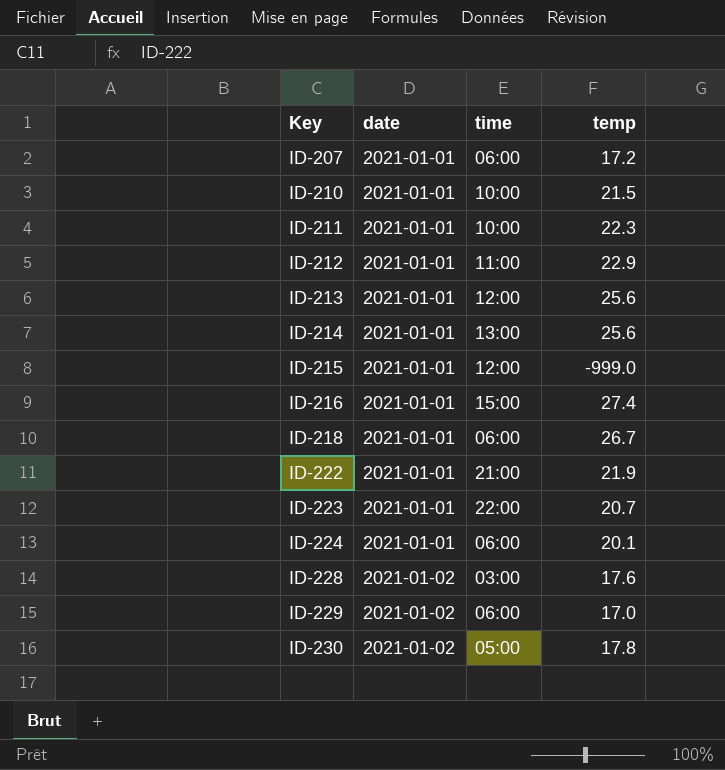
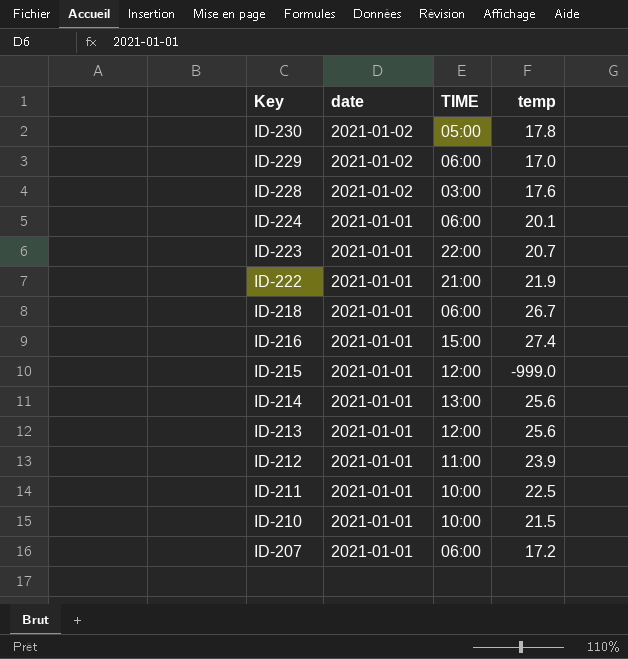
row order: Key ascending -> Key descending
column name: time -> TIME
ID-212 | temp: 22.9 -> 23.9
ID-211 | temp: 22.3 -> 22.5

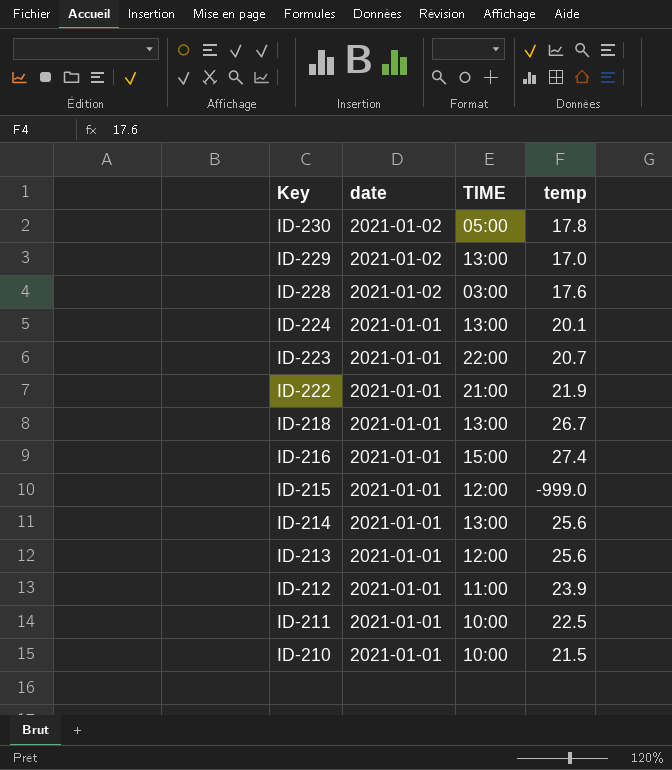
row ID-207: 2021-01-01 | 06:00 | 17.2 -> none
ID-229 | TIME: 06:00 -> 13:00
ID-224 | TIME: 06:00 -> 13:00
ID-218 | TIME: 06:00 -> 13:00

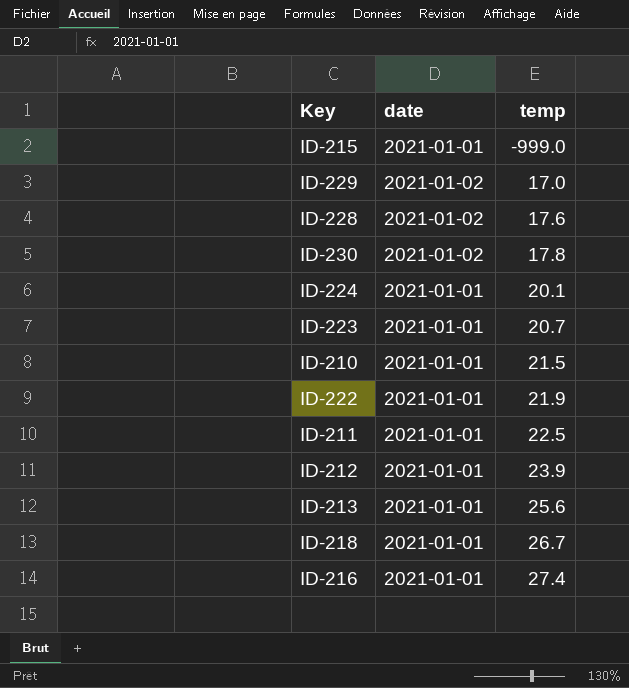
row order: Key descending -> temp ascending
column TIME | position: 3 -> none
row ID-214: 2021-01-01 | 13:00 | 25.6 -> none

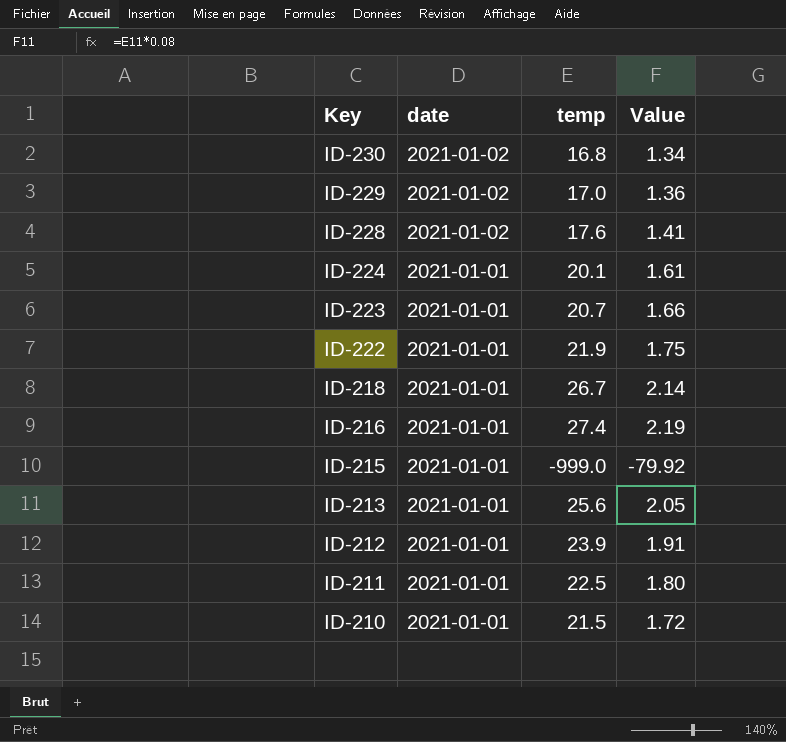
row order: temp ascending -> Key descending
column Value | formula: none -> [temp] * 0.08
ID-230 | temp: 17.8 -> 16.8

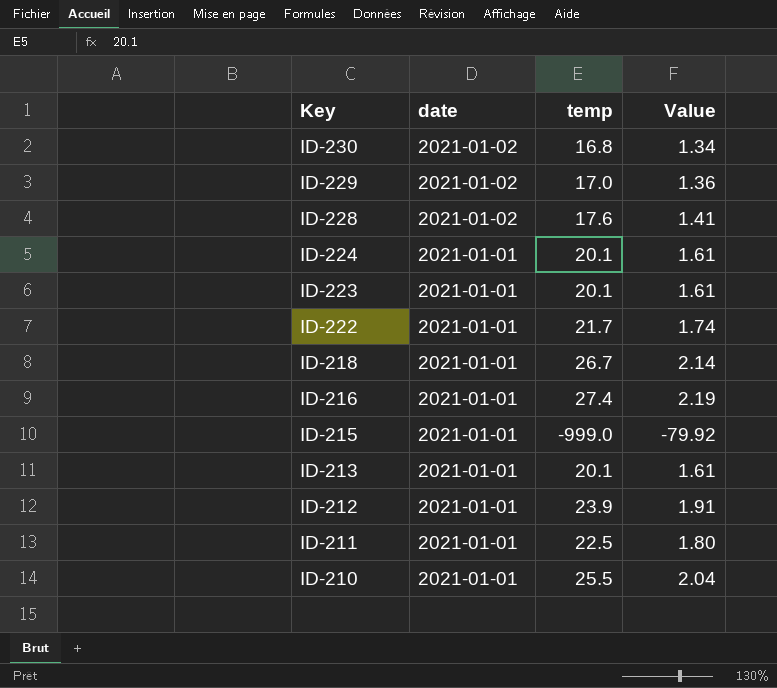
ID-223 | temp: 20.7 -> 20.1
ID-223 | Value: 1.66 -> 1.61
ID-222 | temp: 21.9 -> 21.7
ID-222 | Value: 1.75 -> 1.74
ID-213 | temp: 25.6 -> 20.1
ID-213 | Value: 2.05 -> 1.61
ID-210 | temp: 21.5 -> 25.5
ID-210 | Value: 1.72 -> 2.04

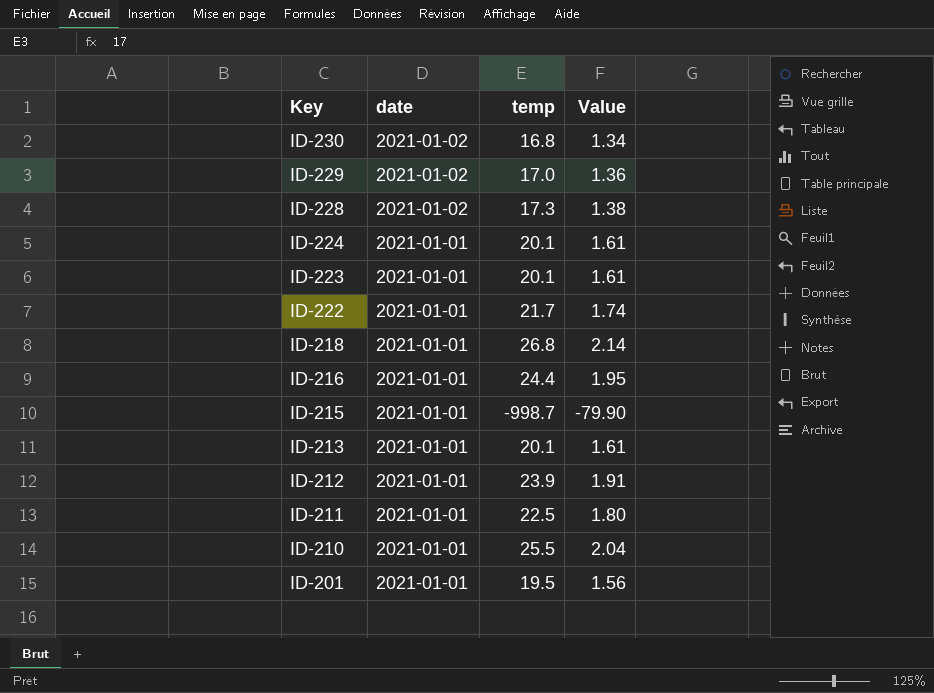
ID-228 | temp: 17.6 -> 17.3
ID-228 | Value: 1.41 -> 1.38
ID-218 | temp: 26.7 -> 26.8
ID-216 | temp: 27.4 -> 24.4
ID-216 | Value: 2.19 -> 1.95
ID-215 | temp: -999.0 -> -998.7
ID-215 | Value: -79.92 -> -79.90
row ID-201: none -> 2021-01-01 | 19.5 | 1.56

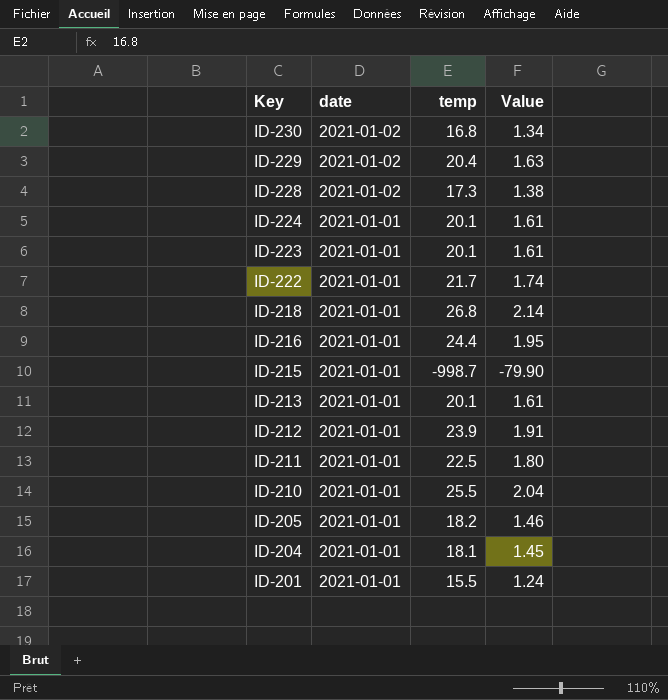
ID-229 | temp: 17.0 -> 20.4
ID-229 | Value: 1.36 -> 1.63
row ID-205: none -> 2021-01-01 | 18.2 | 1.46
row ID-204: none -> 2021-01-01 | 18.1 | 1.45
ID-201 | temp: 19.5 -> 15.5
ID-201 | Value: 1.56 -> 1.24

